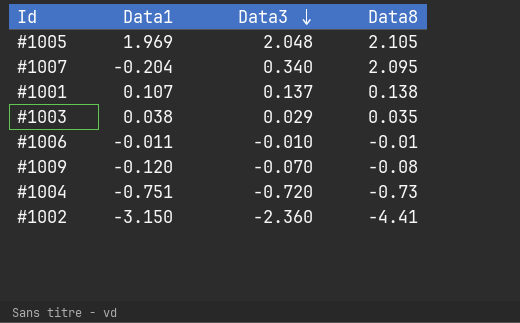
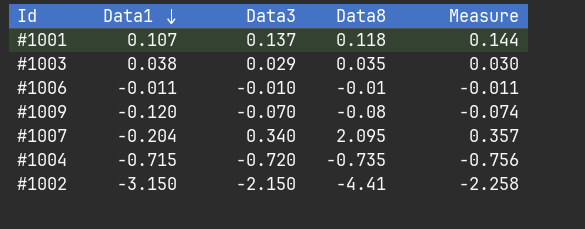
row order: Data3 descending -> Data1 descending
column Measure | formula: none -> [Data3] * 1.05
row #1005: 1.969 | 2.048 | 2.105 -> none
#1001 | Data8: 0.138 -> 0.118
#1004 | Data1: -0.751 -> -0.715
#1004 | Data8: -0.73 -> -0.735
#1002 | Data3: -2.360 -> -2.150

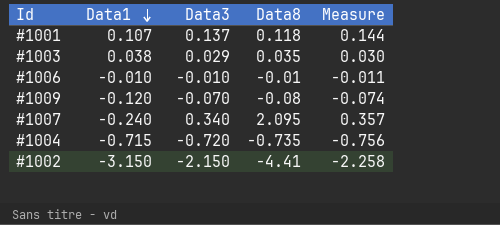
#1006 | Data1: -0.011 -> -0.010
#1007 | Data1: -0.204 -> -0.240

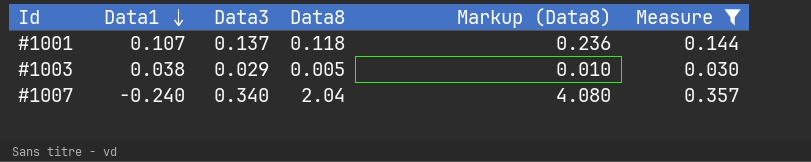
filter: none -> Measure >= 0.030
column Markup (Data8) | formula: none -> [Data8] * 2
#1003 | Data8: 0.035 -> 0.005
#1007 | Data8: 2.095 -> 2.04

